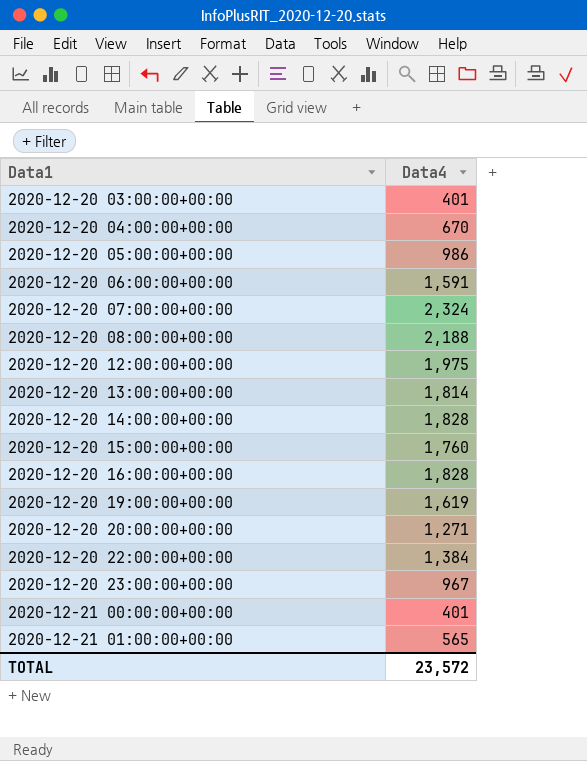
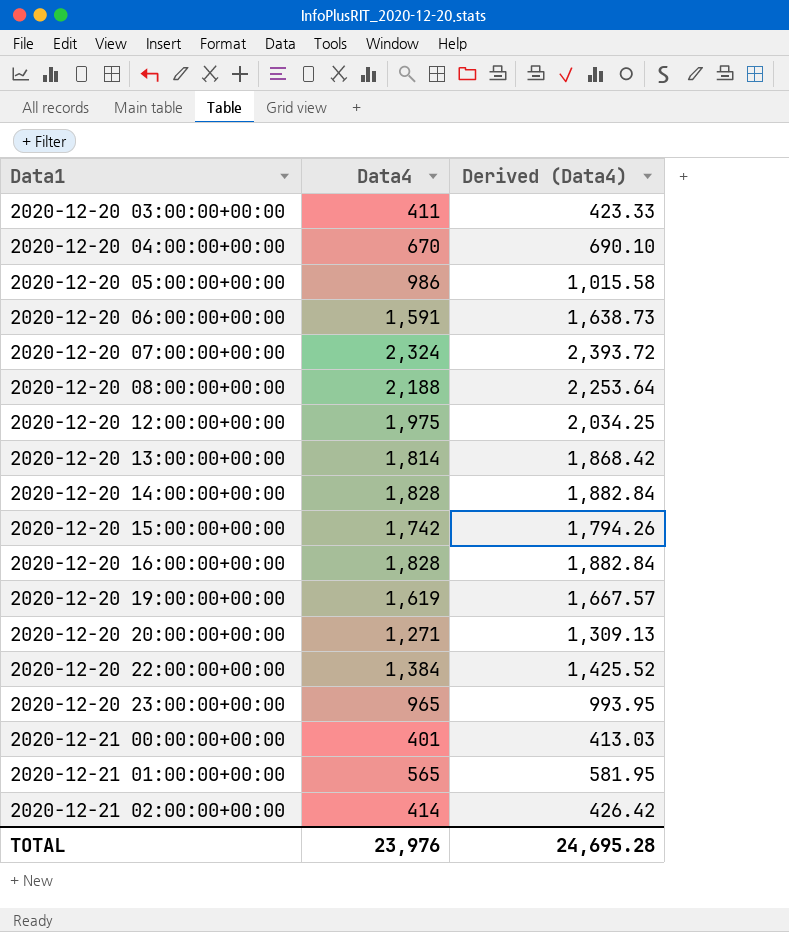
column Derived (Data4) | formula: none -> [Data4] * 1.03
2020-12-20 03:00:00+00:00 | Data4: 401 -> 411
2020-12-20 15:00:00+00:00 | Data4: 1,760 -> 1,742
2020-12-20 23:00:00+00:00 | Data4: 967 -> 965
row 2020-12-21 02:00:00+00:00: none -> 414 | 426.42
TOTAL | Data4: 23,572 -> 23,976

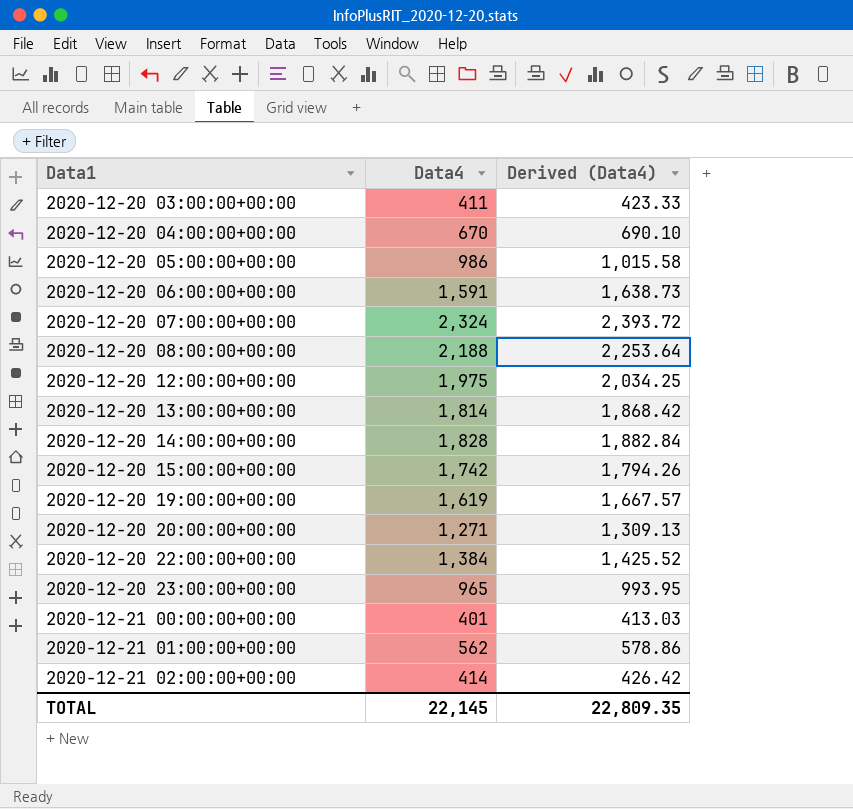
row 2020-12-20 16:00:00+00:00: 1,828 | 1,882.84 -> none
2020-12-21 01:00:00+00:00 | Data4: 565 -> 562
2020-12-21 01:00:00+00:00 | Derived (Data4): 581.95 -> 578.86
TOTAL | Data4: 23,976 -> 22,145
TOTAL | Derived (Data4): 24,695.28 -> 22,809.35

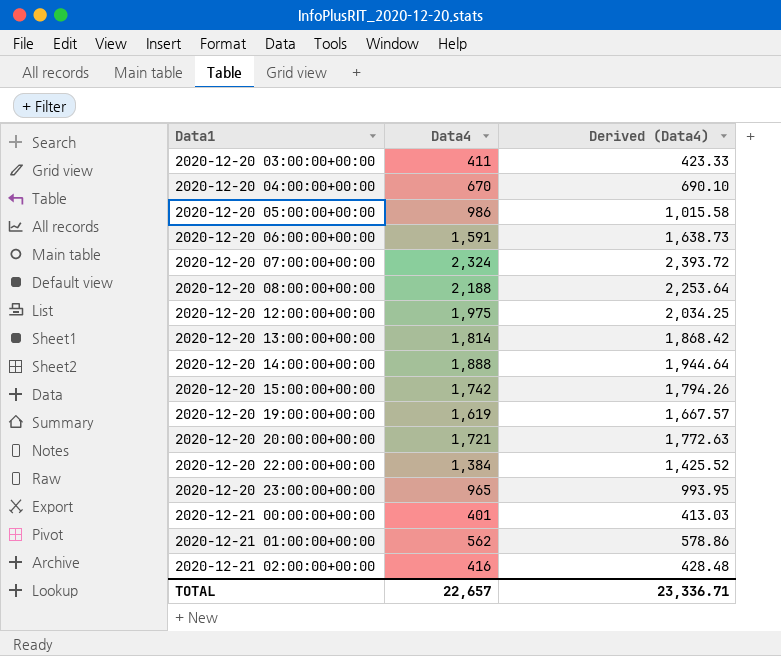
2020-12-20 14:00:00+00:00 | Data4: 1,828 -> 1,888
2020-12-20 14:00:00+00:00 | Derived (Data4): 1,882.84 -> 1,944.64
2020-12-20 20:00:00+00:00 | Data4: 1,271 -> 1,721
2020-12-20 20:00:00+00:00 | Derived (Data4): 1,309.13 -> 1,772.63
2020-12-21 02:00:00+00:00 | Data4: 414 -> 416
2020-12-21 02:00:00+00:00 | Derived (Data4): 426.42 -> 428.48
TOTAL | Data4: 22,145 -> 22,657
TOTAL | Derived (Data4): 22,809.35 -> 23,336.71

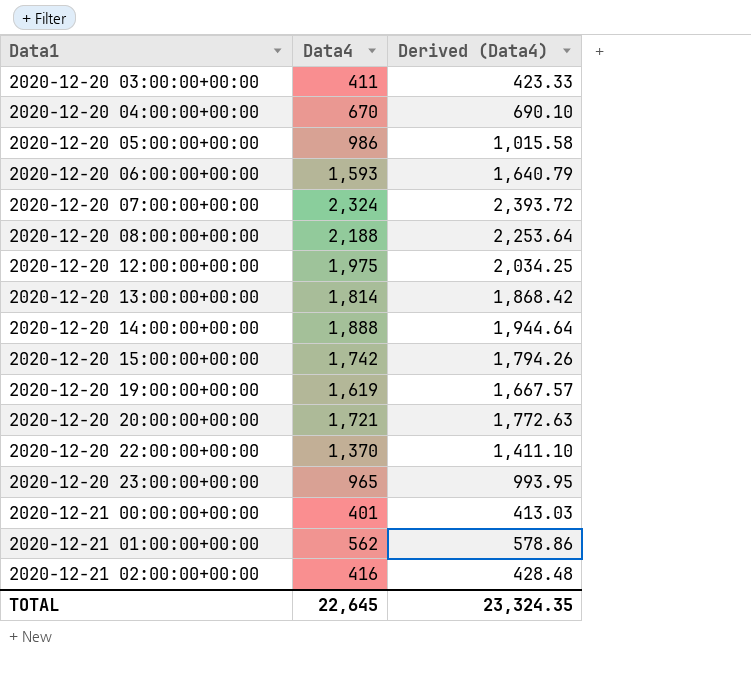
2020-12-20 06:00:00+00:00 | Data4: 1,591 -> 1,593
2020-12-20 06:00:00+00:00 | Derived (Data4): 1,638.73 -> 1,640.79
2020-12-20 22:00:00+00:00 | Data4: 1,384 -> 1,370
2020-12-20 22:00:00+00:00 | Derived (Data4): 1,425.52 -> 1,411.10
TOTAL | Data4: 22,657 -> 22,645
TOTAL | Derived (Data4): 23,336.71 -> 23,324.35

